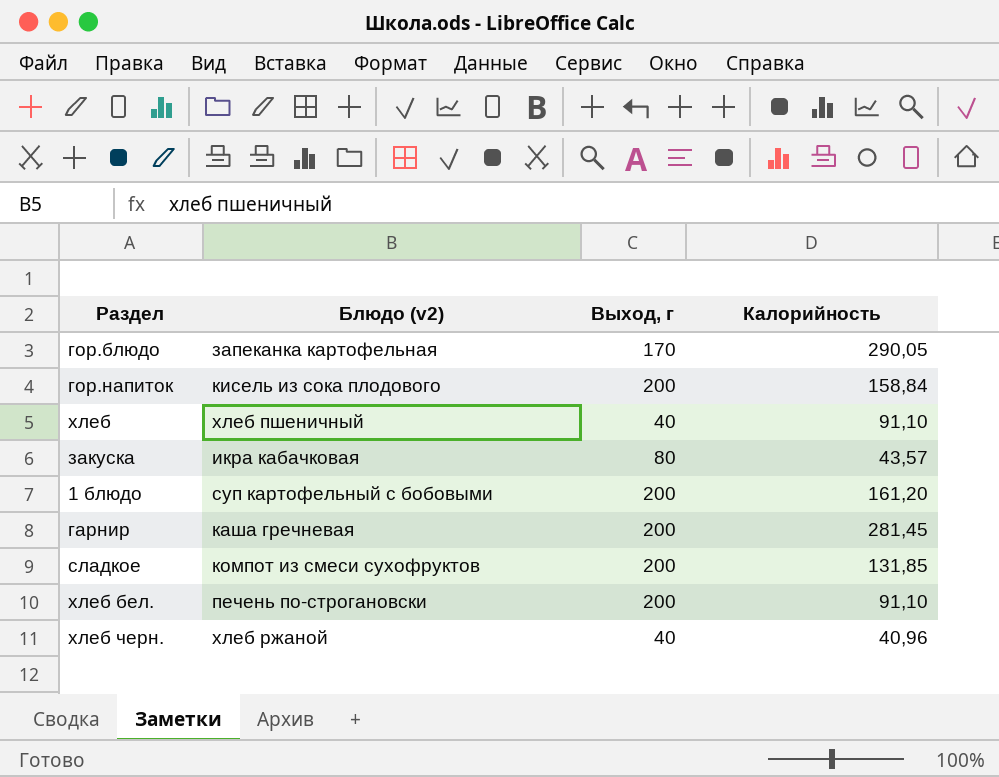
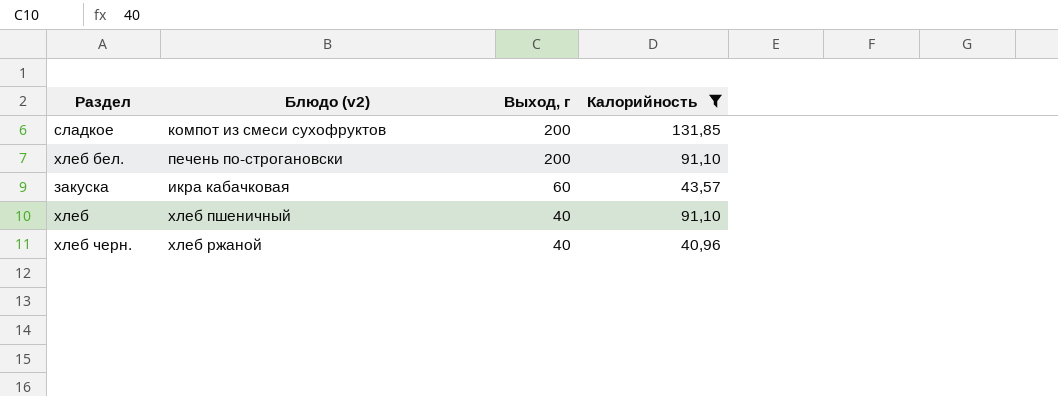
filter: none -> Калорийность <= 131,85
row order: none -> Выход, г descending
закуска | Выход, г: 80 -> 60

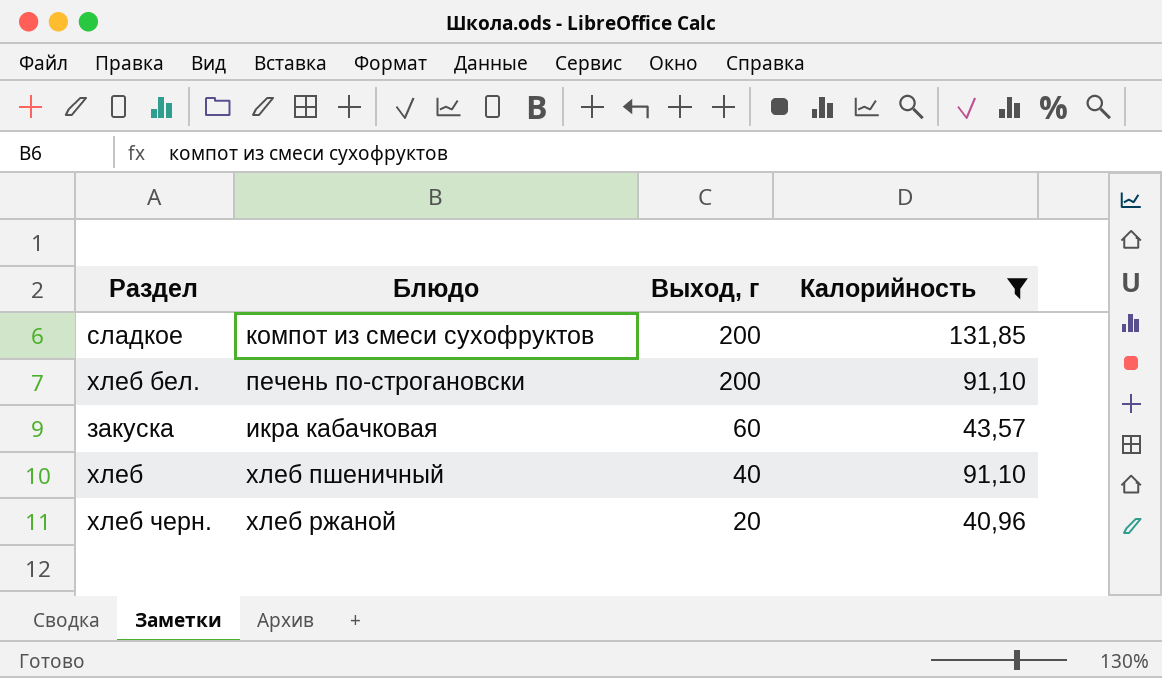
column name: Блюдо (v2) -> Блюдо
хлеб черн. | Выход, г: 40 -> 20

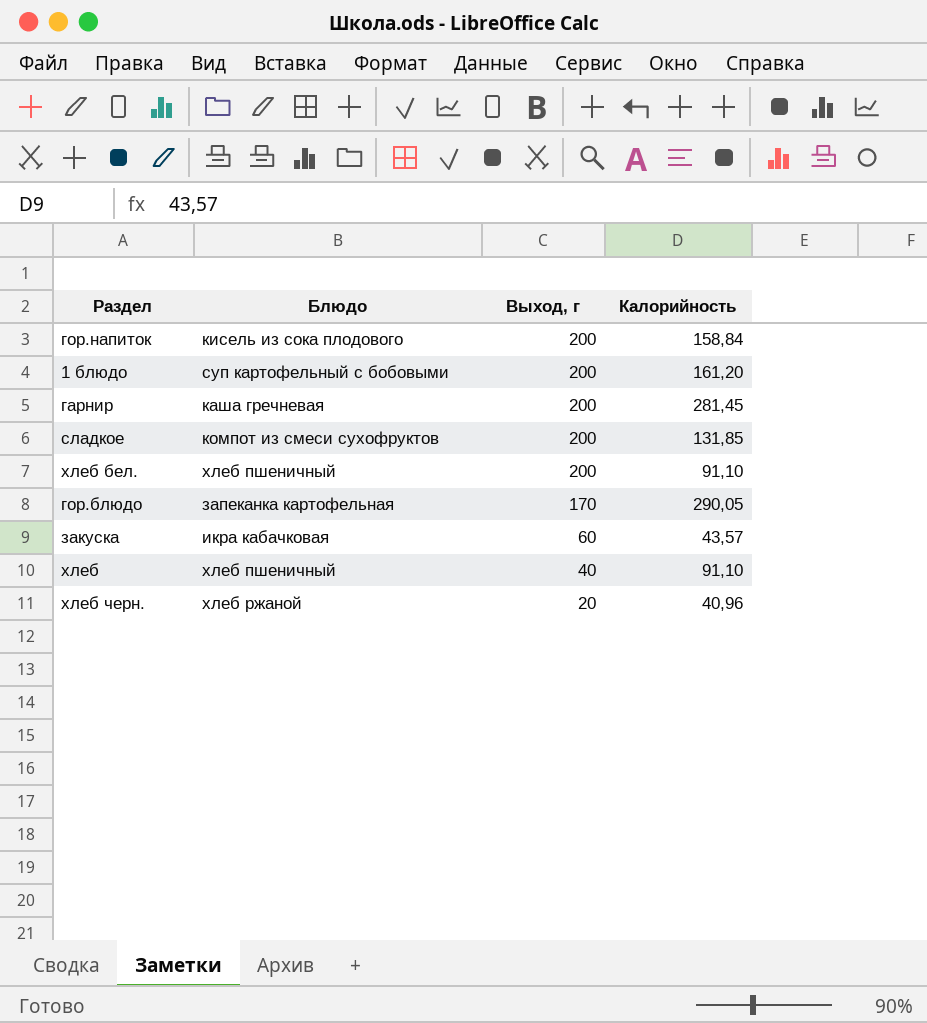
filter: Калорийность <= 131,85 -> none
хлеб бел. | Блюдо: печень по-строгановски -> хлеб пшеничный

